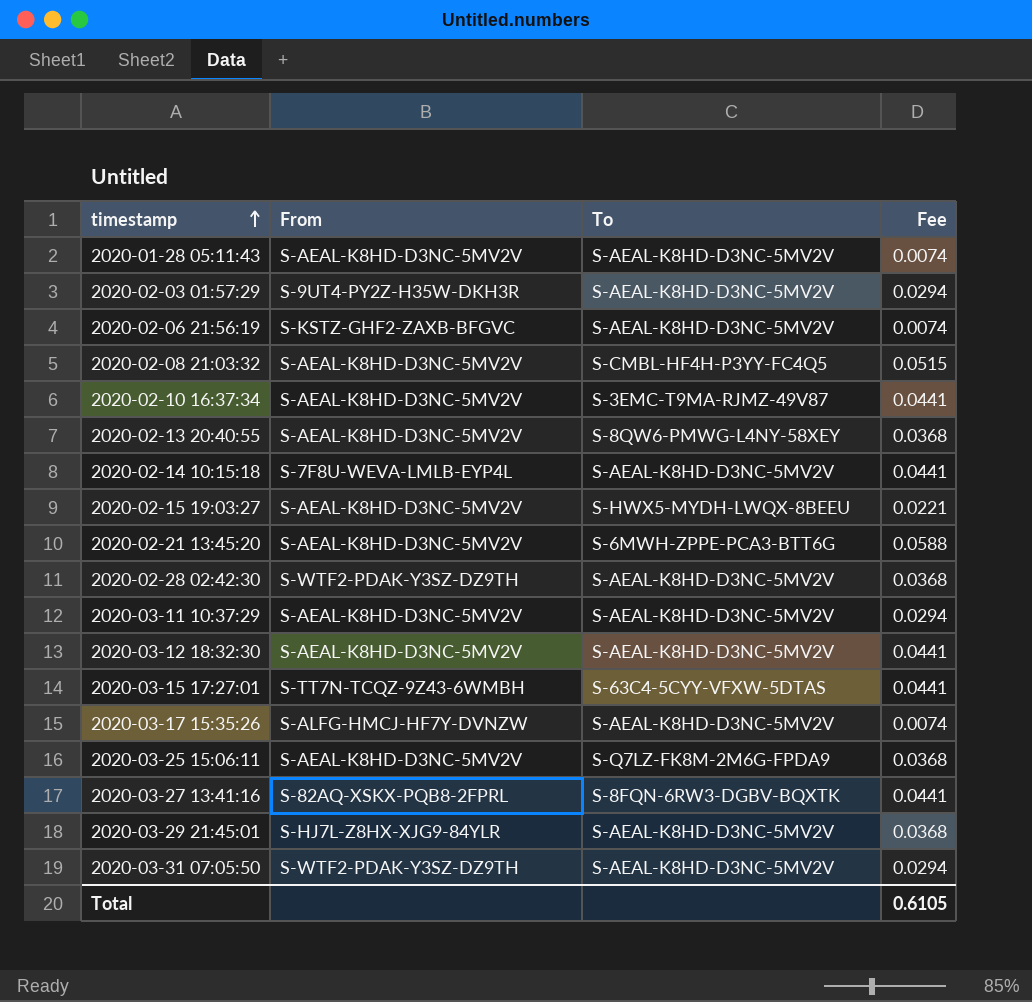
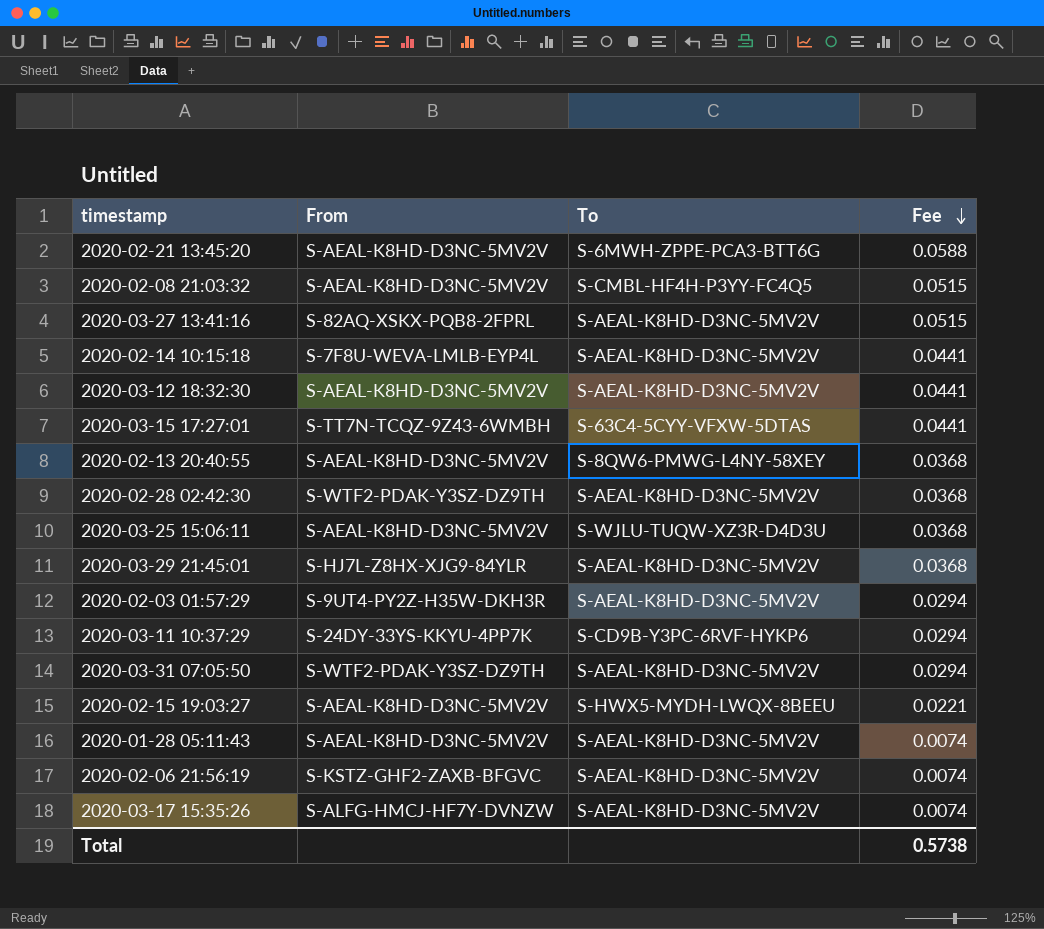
row order: timestamp ascending -> Fee descending
row 2020-02-10 16:37:34: S-AEAL-K8HD-D3NC-5MV2V | S-3EMC-T9MA-RJMZ-49V87 | 0.0441 -> none
2020-03-27 13:41:16 | To: S-8FQN-6RW3-DGBV-BQXTK -> S-AEAL-K8HD-D3NC-5MV2V
2020-03-27 13:41:16 | Fee: 0.0441 -> 0.0515
2020-03-25 15:06:11 | To: S-Q7LZ-FK8M-2M6G-FPDA9 -> S-WJLU-TUQW-XZ3R-D4D3U
2020-03-11 10:37:29 | From: S-AEAL-K8HD-D3NC-5MV2V -> S-24DY-33YS-KKYU-4PP7K
2020-03-11 10:37:29 | To: S-AEAL-K8HD-D3NC-5MV2V -> S-CD9B-Y3PC-6RVF-HYKP6
Total | Fee: 0.6105 -> 0.5738

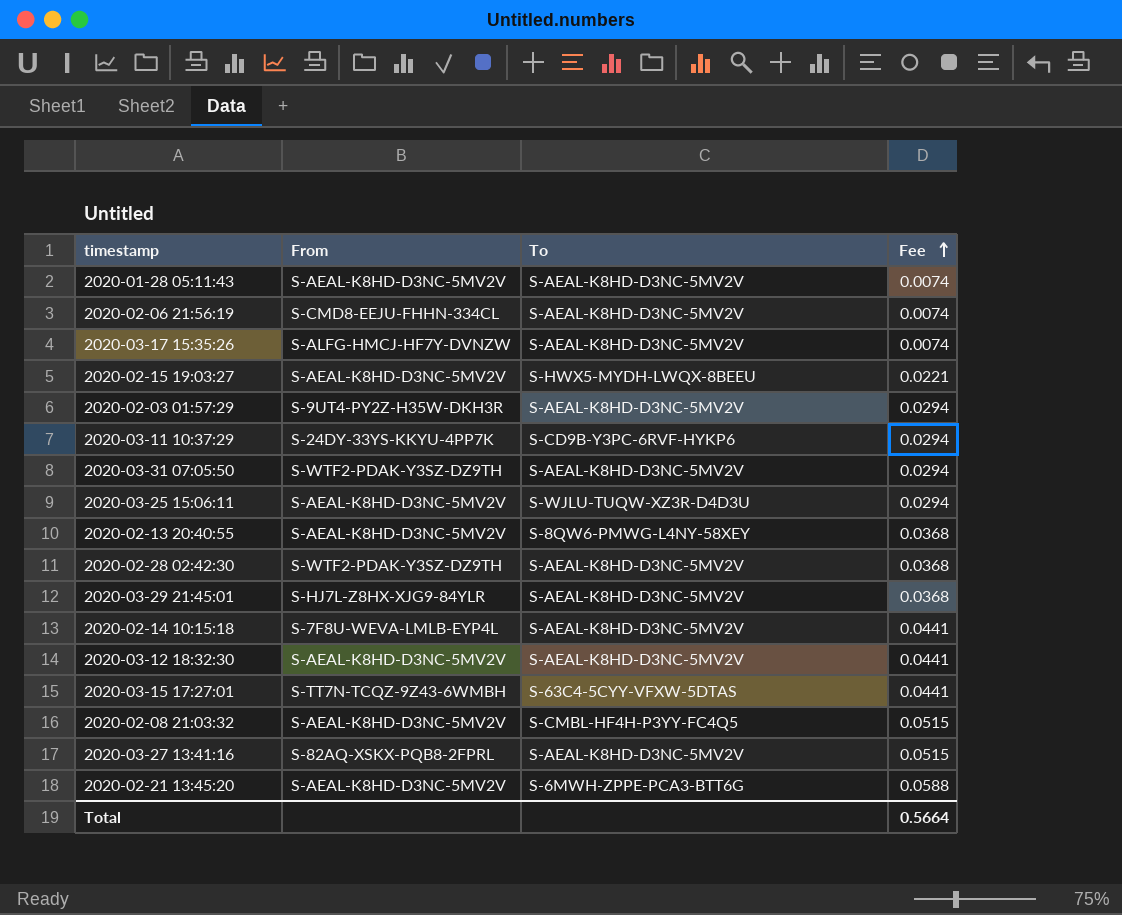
row order: Fee descending -> Fee ascending
2020-02-06 21:56:19 | From: S-KSTZ-GHF2-ZAXB-BFGVC -> S-CMD8-EEJU-FHHN-334CL
2020-03-25 15:06:11 | Fee: 0.0368 -> 0.0294
Total | Fee: 0.5738 -> 0.5664

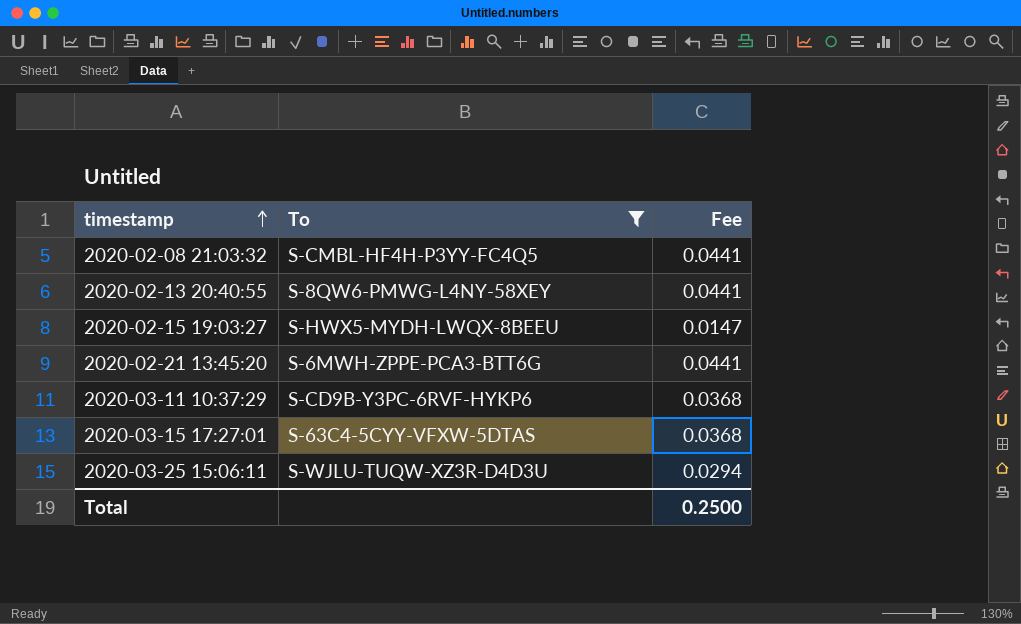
filter: none -> To != S-AEAL-K8HD-D3NC-5MV2V
row order: Fee ascending -> timestamp ascending
column From | position: 2 -> none
2020-02-08 21:03:32 | Fee: 0.0515 -> 0.0441
2020-02-13 20:40:55 | Fee: 0.0368 -> 0.0441
2020-02-15 19:03:27 | Fee: 0.0221 -> 0.0147
2020-02-21 13:45:20 | Fee: 0.0588 -> 0.0441
2020-03-11 10:37:29 | Fee: 0.0294 -> 0.0368
2020-03-15 17:27:01 | Fee: 0.0441 -> 0.0368
Total | Fee: 0.5664 -> 0.2500

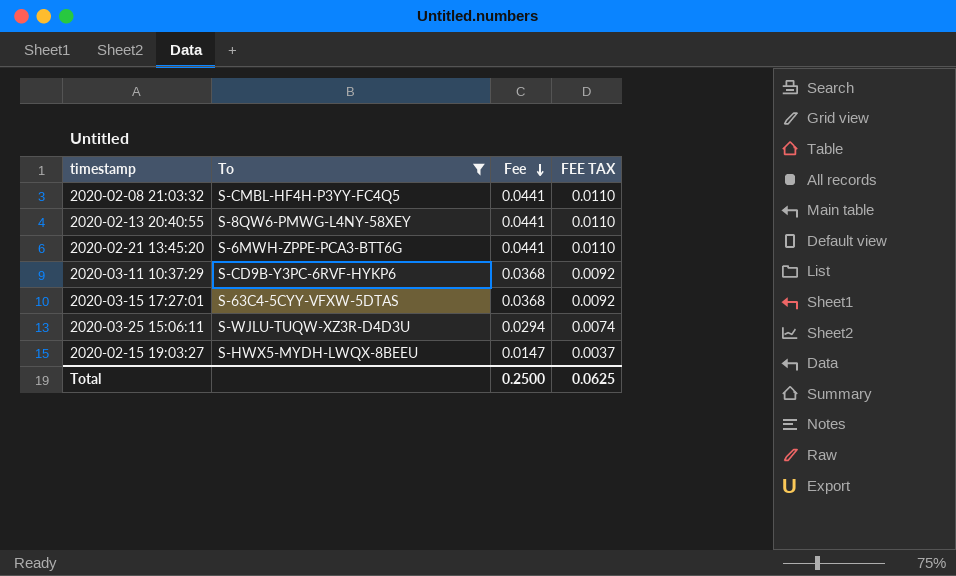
row order: timestamp ascending -> Fee descending
column FEE TAX | formula: none -> [Fee] * 0.25

